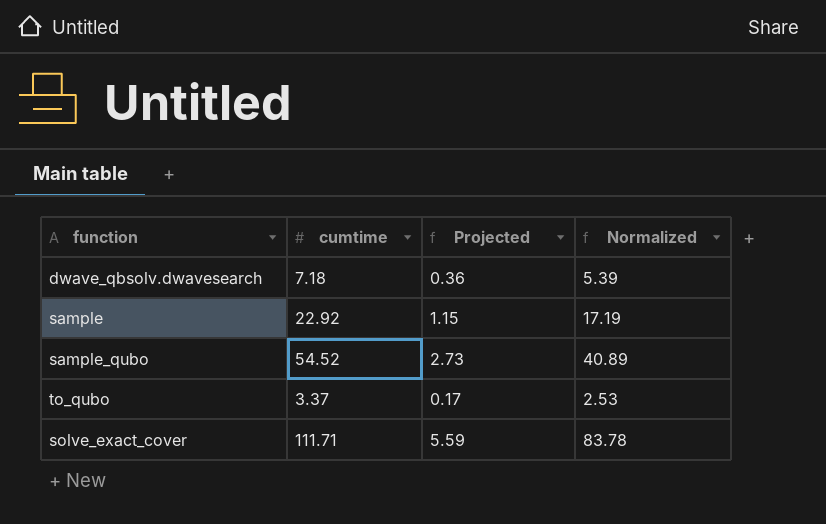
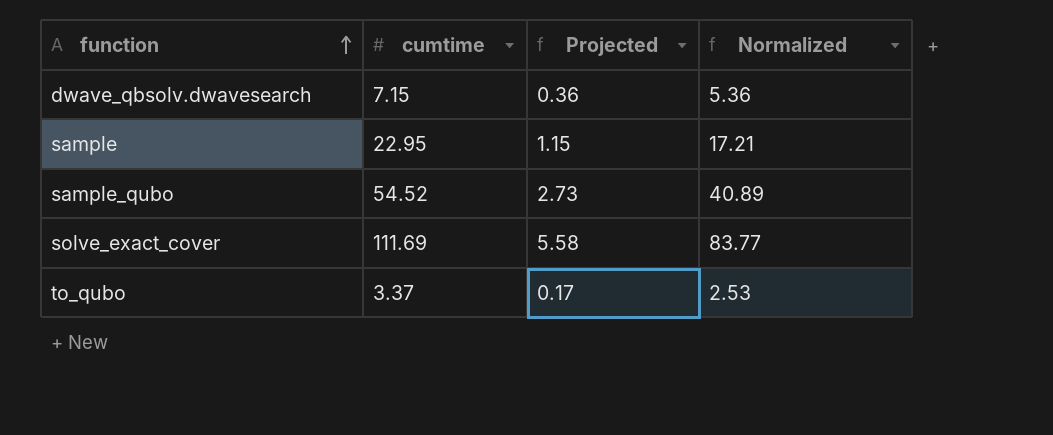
row order: none -> function ascending
dwave_qbsolv.dwavesearch | cumtime: 7.18 -> 7.15
dwave_qbsolv.dwavesearch | Normalized: 5.39 -> 5.36
sample | cumtime: 22.92 -> 22.95
sample | Normalized: 17.19 -> 17.21
solve_exact_cover | cumtime: 111.71 -> 111.69
solve_exact_cover | Projected: 5.59 -> 5.58
solve_exact_cover | Normalized: 83.78 -> 83.77

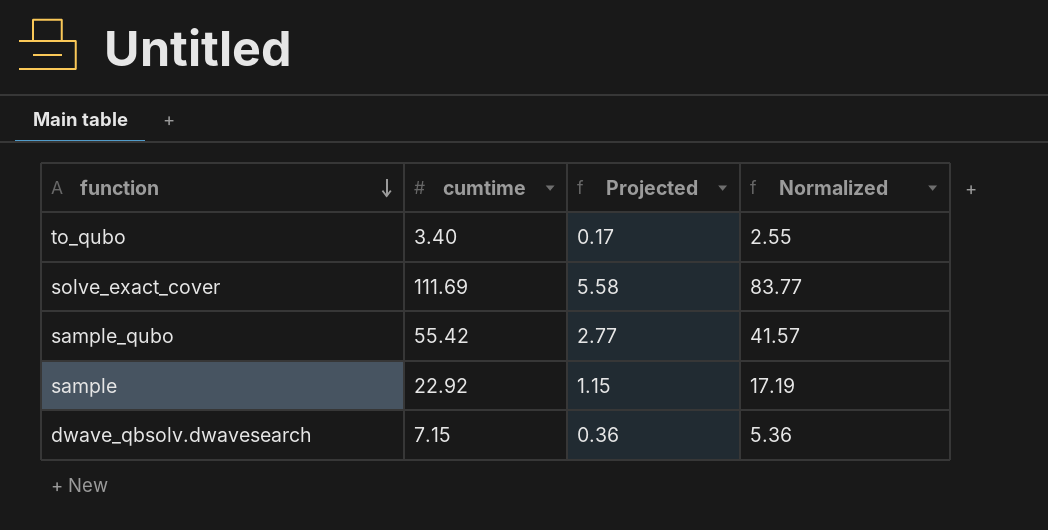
row order: function ascending -> function descending
to_qubo | cumtime: 3.37 -> 3.40
to_qubo | Normalized: 2.53 -> 2.55
sample_qubo | cumtime: 54.52 -> 55.42
sample_qubo | Projected: 2.73 -> 2.77
sample_qubo | Normalized: 40.89 -> 41.57
sample | cumtime: 22.95 -> 22.92
sample | Normalized: 17.21 -> 17.19

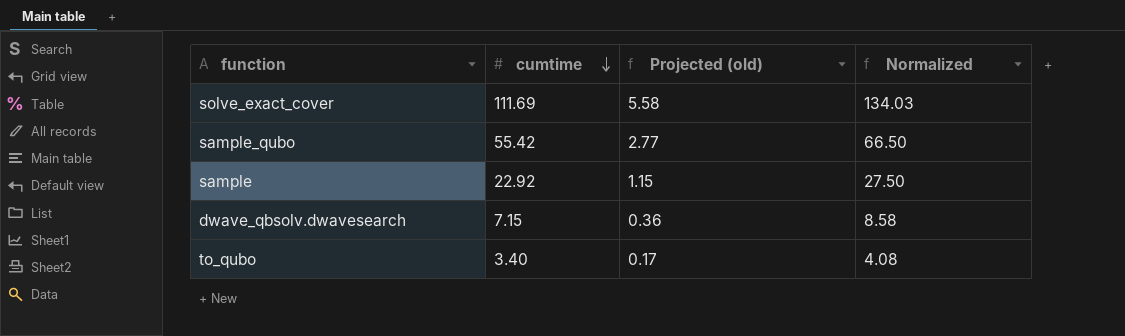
row order: function descending -> cumtime descending
column name: Projected -> Projected (old)
column Normalized | formula: [cumtime] * 0.75 -> [cumtime] * 1.2

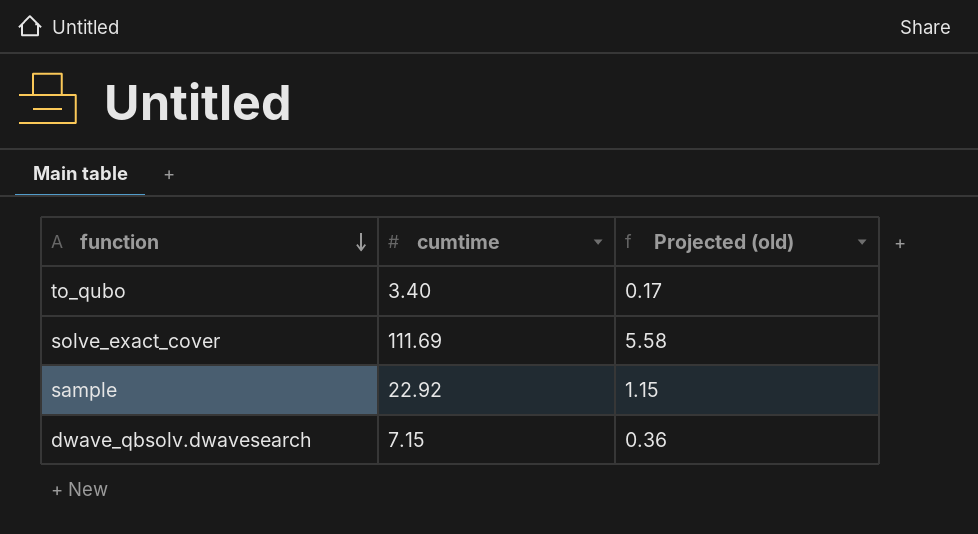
row order: cumtime descending -> function descending
column Normalized | formula: [cumtime] * 1.2 -> none
row sample_qubo: 55.42 | 2.77 | 66.50 -> none

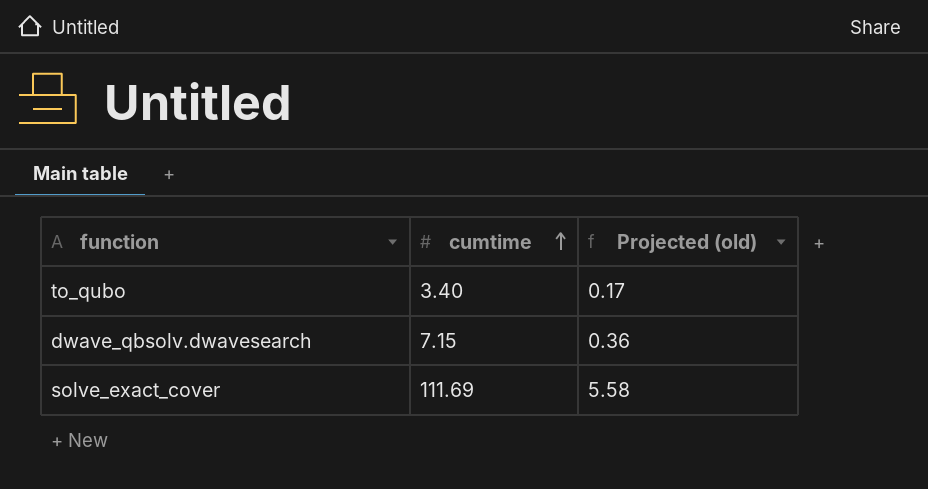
row order: function descending -> cumtime ascending
row sample: 22.92 | 1.15 -> none

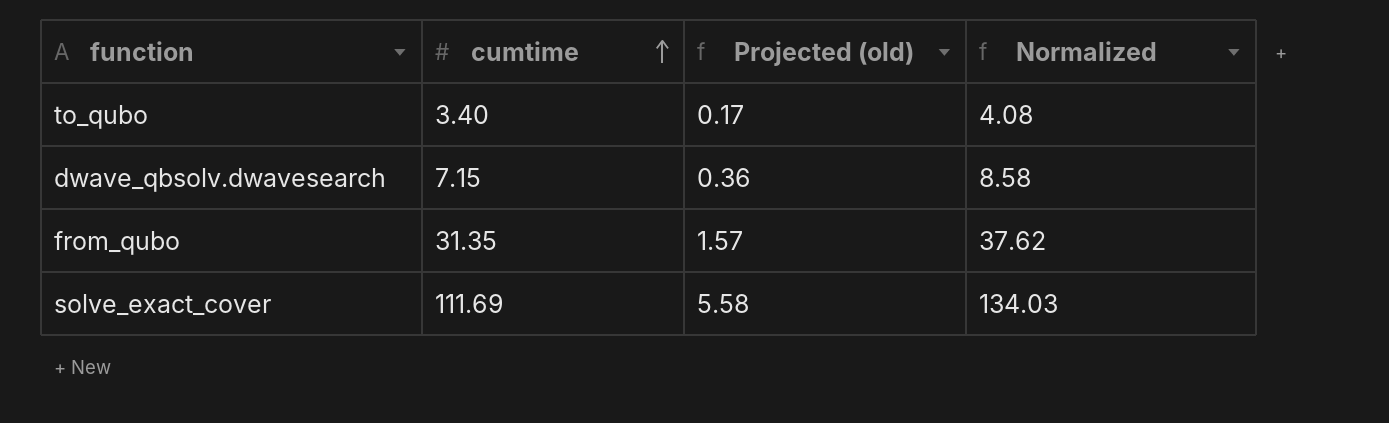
column Normalized | formula: none -> [cumtime] * 1.2
row from_qubo: none -> 31.35 | 1.57 | 37.62

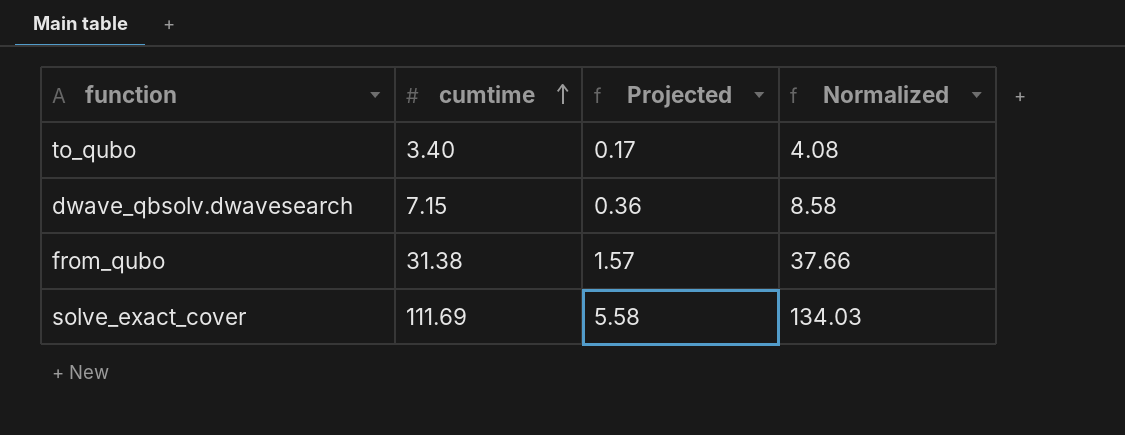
column name: Projected (old) -> Projected
from_qubo | cumtime: 31.35 -> 31.38
from_qubo | Normalized: 37.62 -> 37.66

